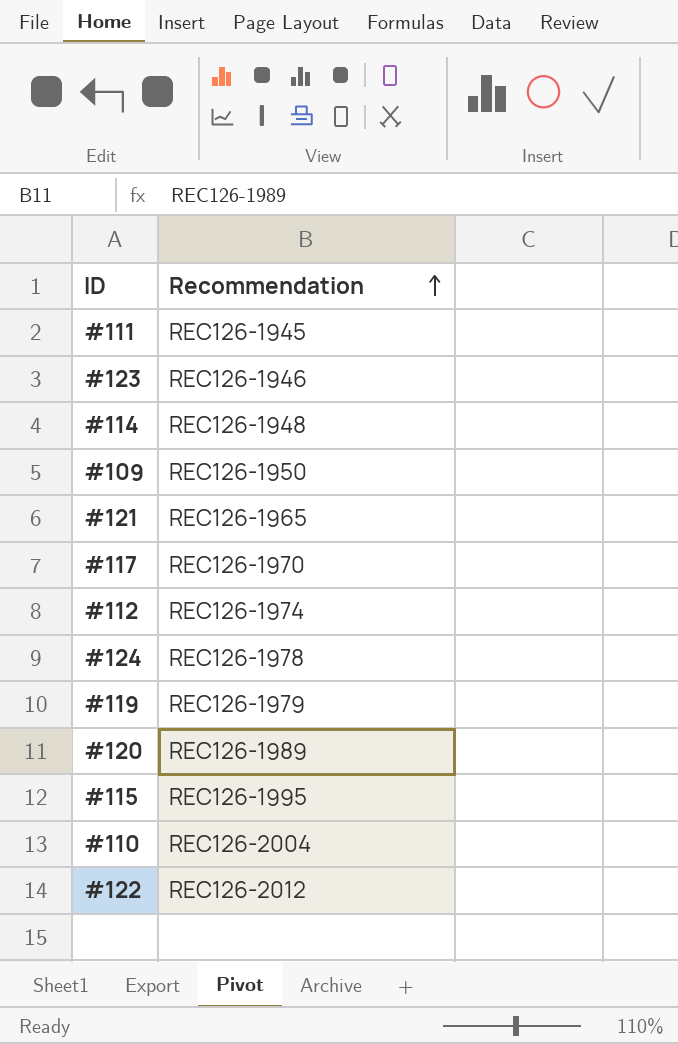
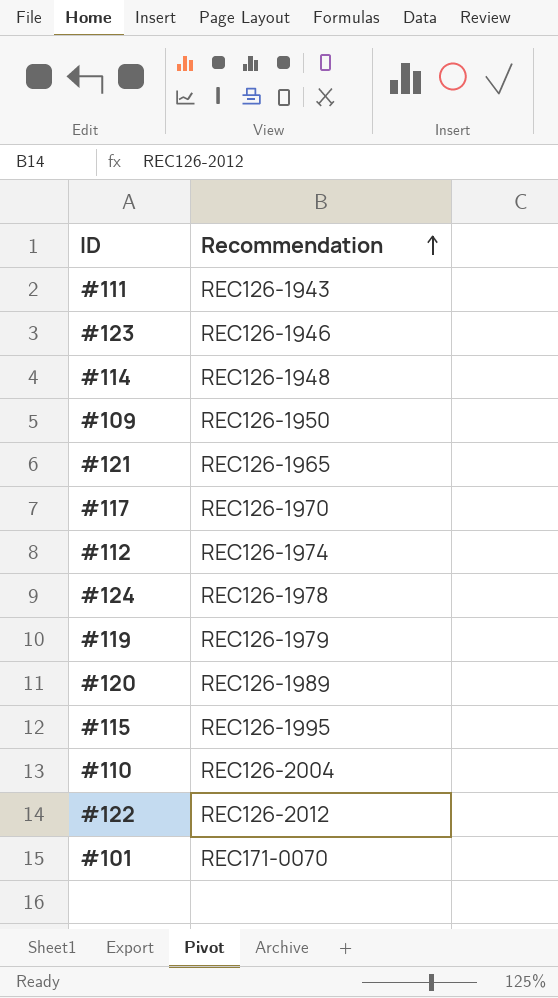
#111 | Recommendation: REC126-1945 -> REC126-1943
row #101: none -> REC171-0070

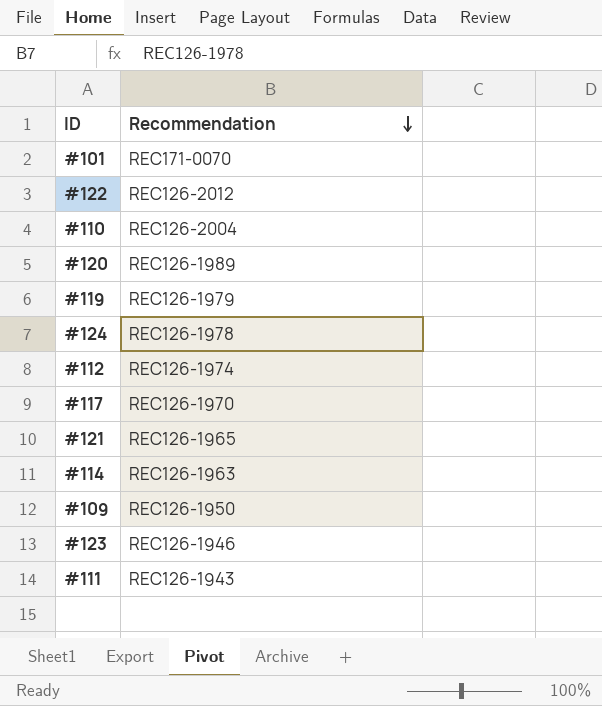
row order: Recommendation ascending -> Recommendation descending
row #115: REC126-1995 -> none
#114 | Recommendation: REC126-1948 -> REC126-1963

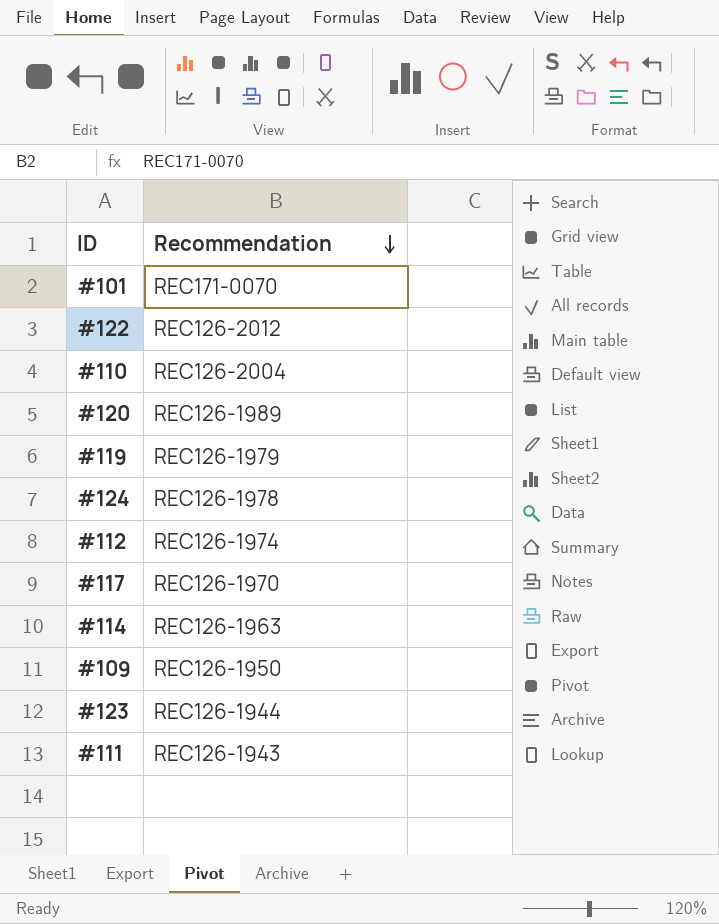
row #121: REC126-1965 -> none
#123 | Recommendation: REC126-1946 -> REC126-1944

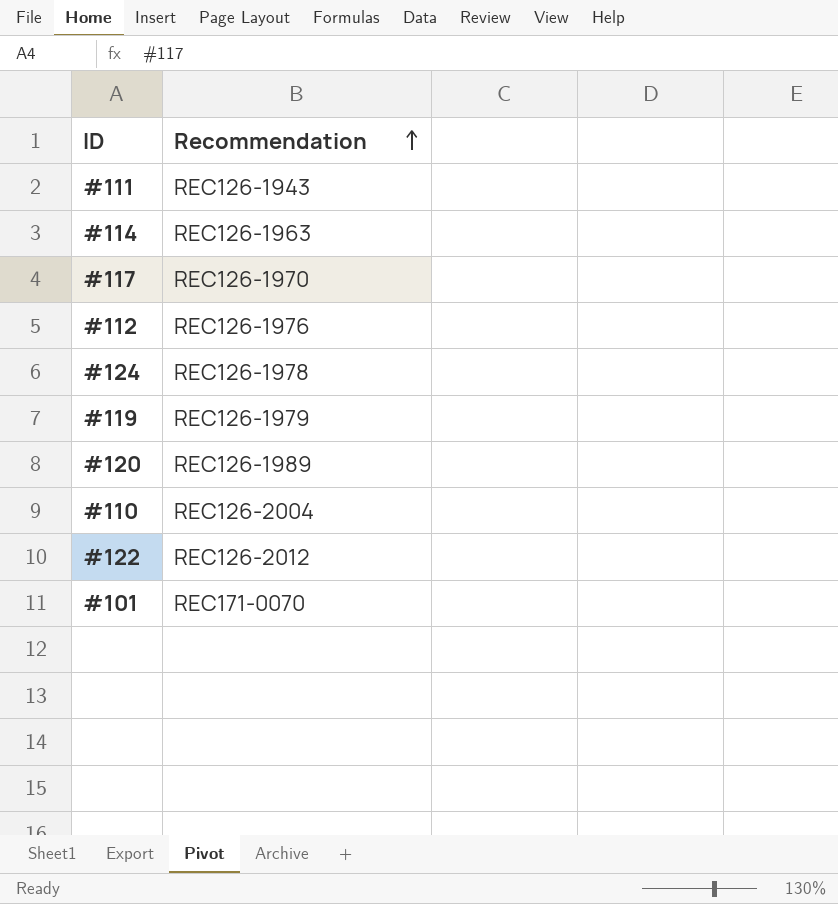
row order: Recommendation descending -> Recommendation ascending
row #109: REC126-1950 -> none
row #123: REC126-1944 -> none
#112 | Recommendation: REC126-1974 -> REC126-1976

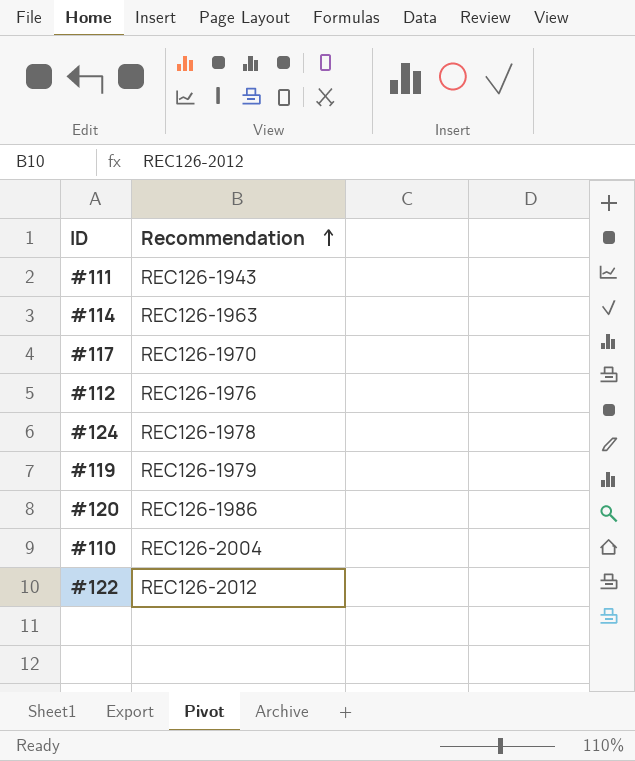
row #101: REC171-0070 -> none
#120 | Recommendation: REC126-1989 -> REC126-1986

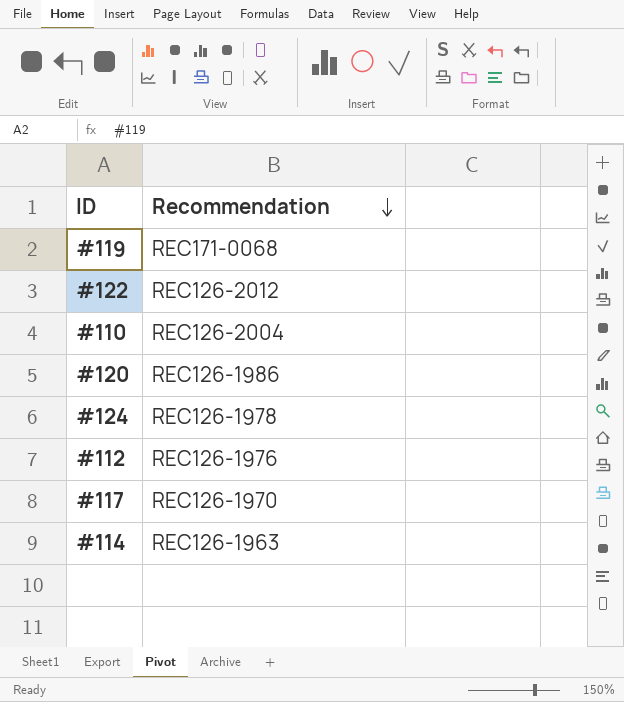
row order: Recommendation ascending -> Recommendation descending
row #111: REC126-1943 -> none
#119 | Recommendation: REC126-1979 -> REC171-0068

